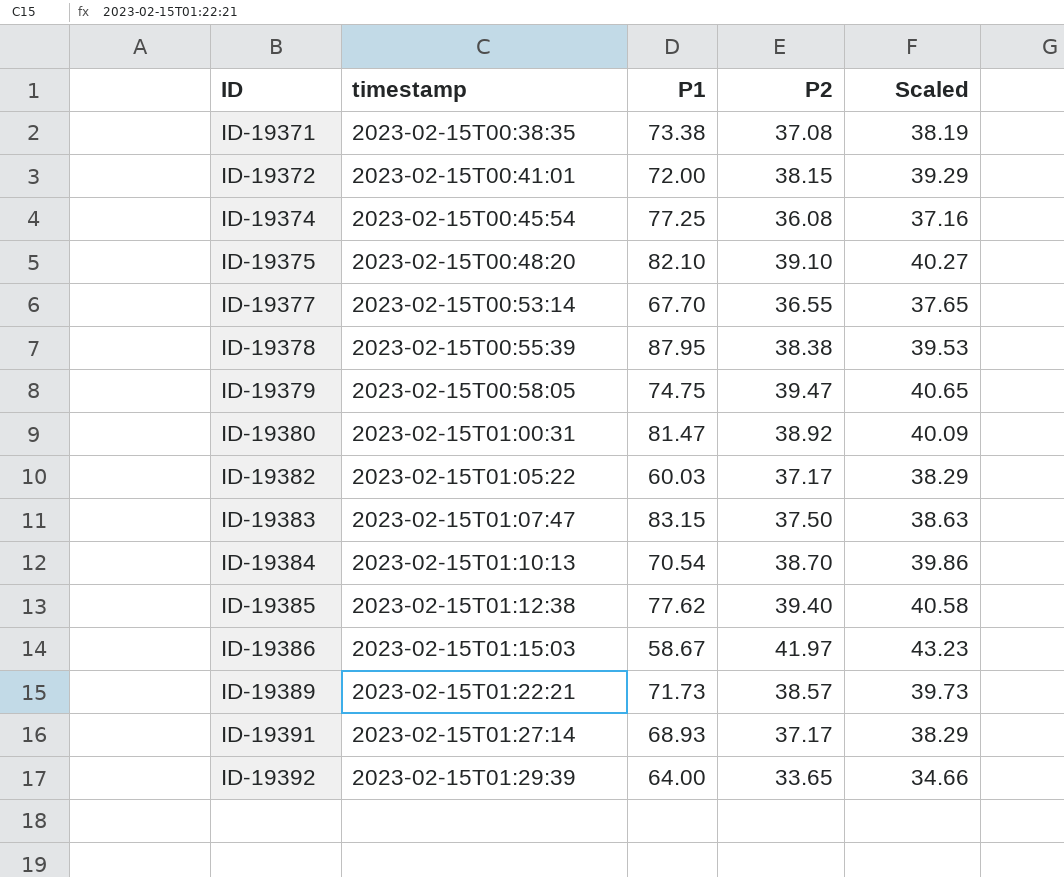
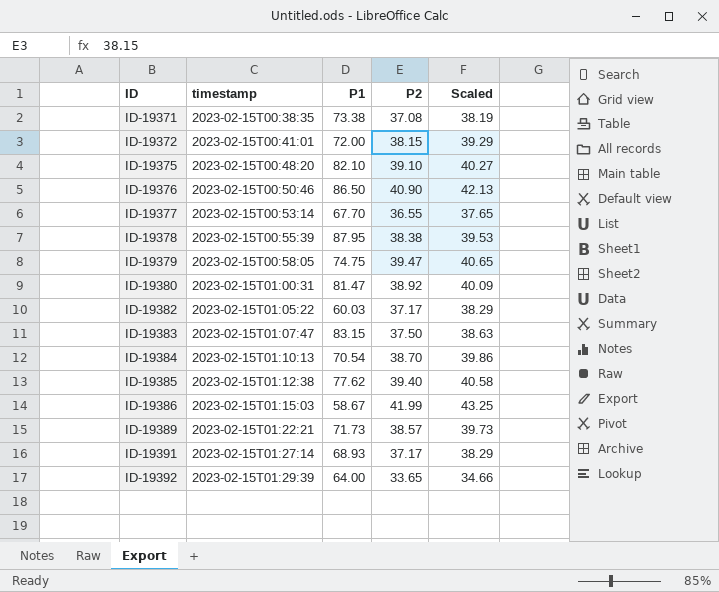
row ID-19374: 2023-02-15T00:45:54 | 77.25 | 36.08 | 37.16 -> none
row ID-19376: none -> 2023-02-15T00:50:46 | 86.50 | 40.90 | 42.13
ID-19386 | P2: 41.97 -> 41.99
ID-19386 | Scaled: 43.23 -> 43.25

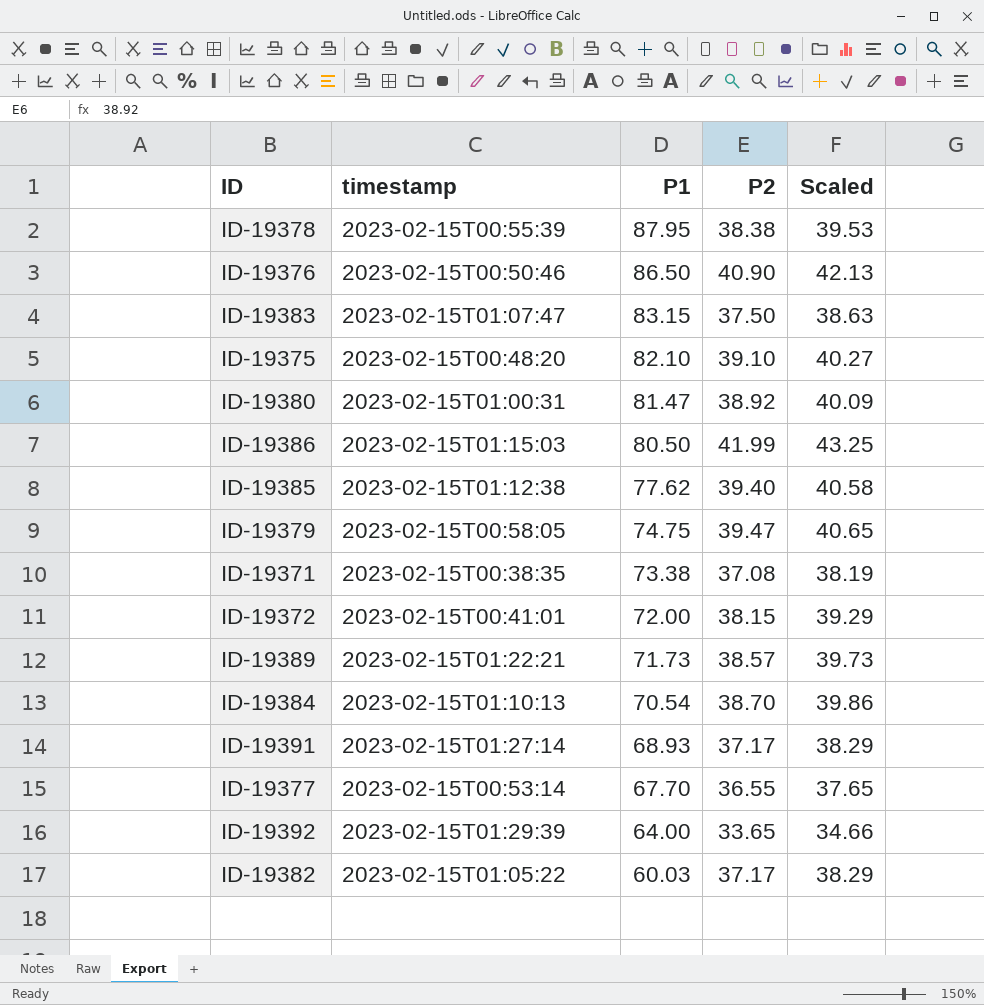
row order: ID ascending -> P1 descending
ID-19386 | P1: 58.67 -> 80.50

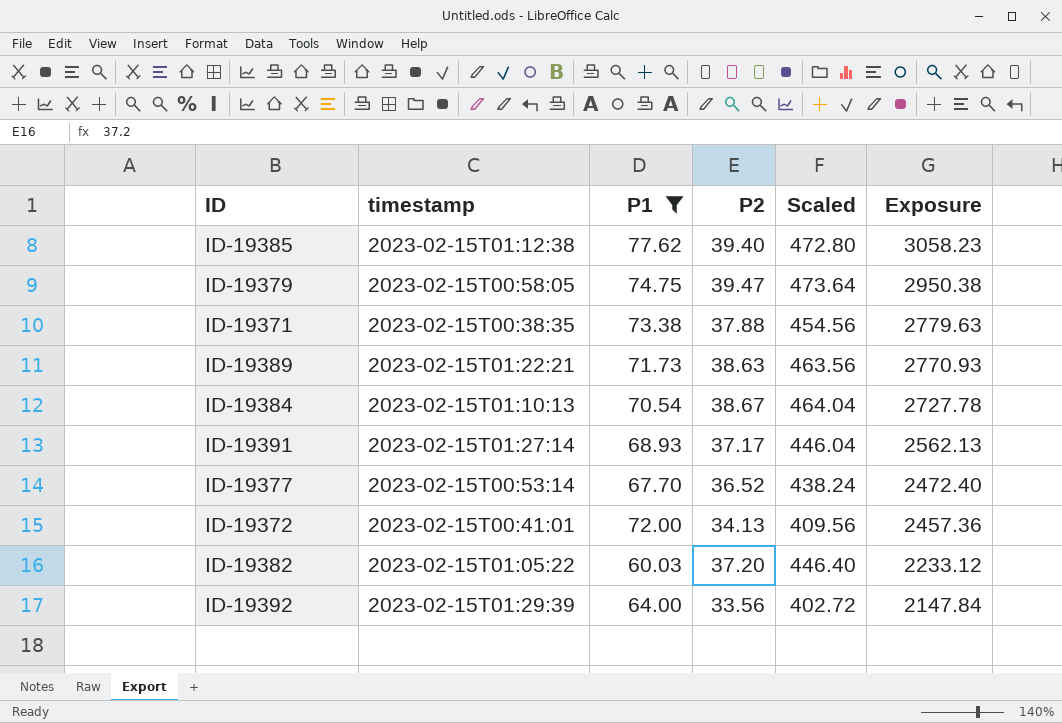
filter: none -> P1 <= 77.62
row order: P1 descending -> Exposure descending
column Scaled | formula: [P2] * 1.03 -> [P2] * 12
column Exposure | formula: none -> [P1] * [P2]
ID-19371 | P2: 37.08 -> 37.88
ID-19389 | P2: 38.57 -> 38.63
ID-19384 | P2: 38.70 -> 38.67
ID-19377 | P2: 36.55 -> 36.52
ID-19372 | P2: 38.15 -> 34.13
ID-19382 | P2: 37.17 -> 37.20
ID-19392 | P2: 33.65 -> 33.56

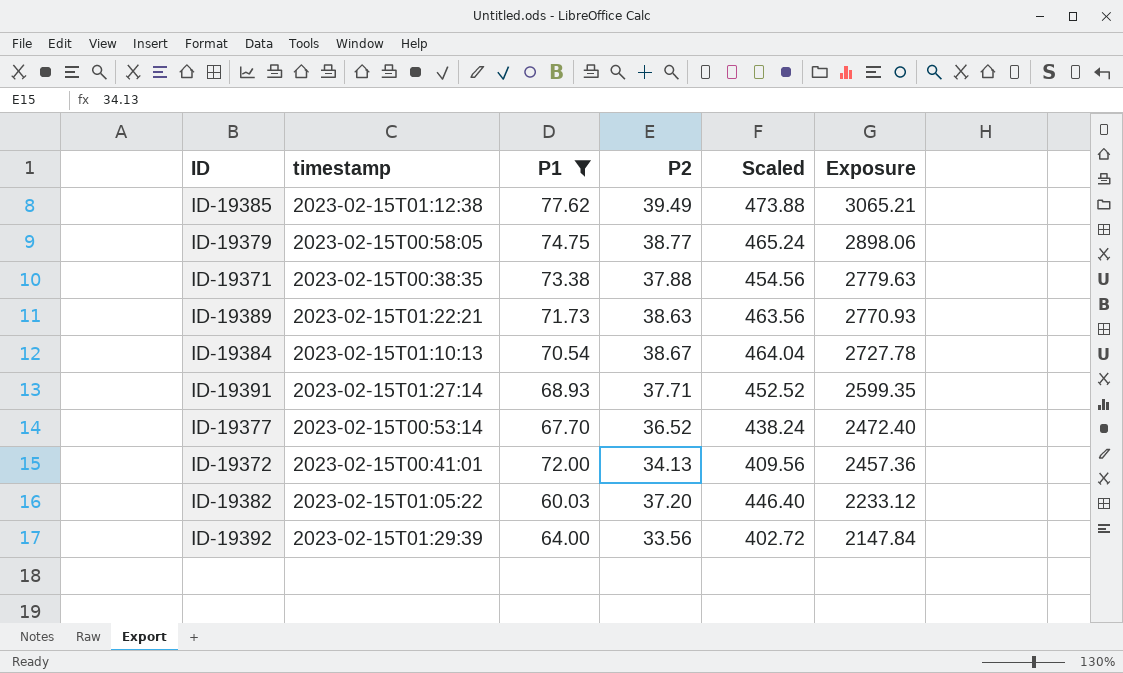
ID-19385 | P2: 39.40 -> 39.49
ID-19385 | Scaled: 472.80 -> 473.88
ID-19385 | Exposure: 3058.23 -> 3065.21
ID-19379 | P2: 39.47 -> 38.77
ID-19379 | Scaled: 473.64 -> 465.24
ID-19379 | Exposure: 2950.38 -> 2898.06
ID-19391 | P2: 37.17 -> 37.71
ID-19391 | Scaled: 446.04 -> 452.52
ID-19391 | Exposure: 2562.13 -> 2599.35

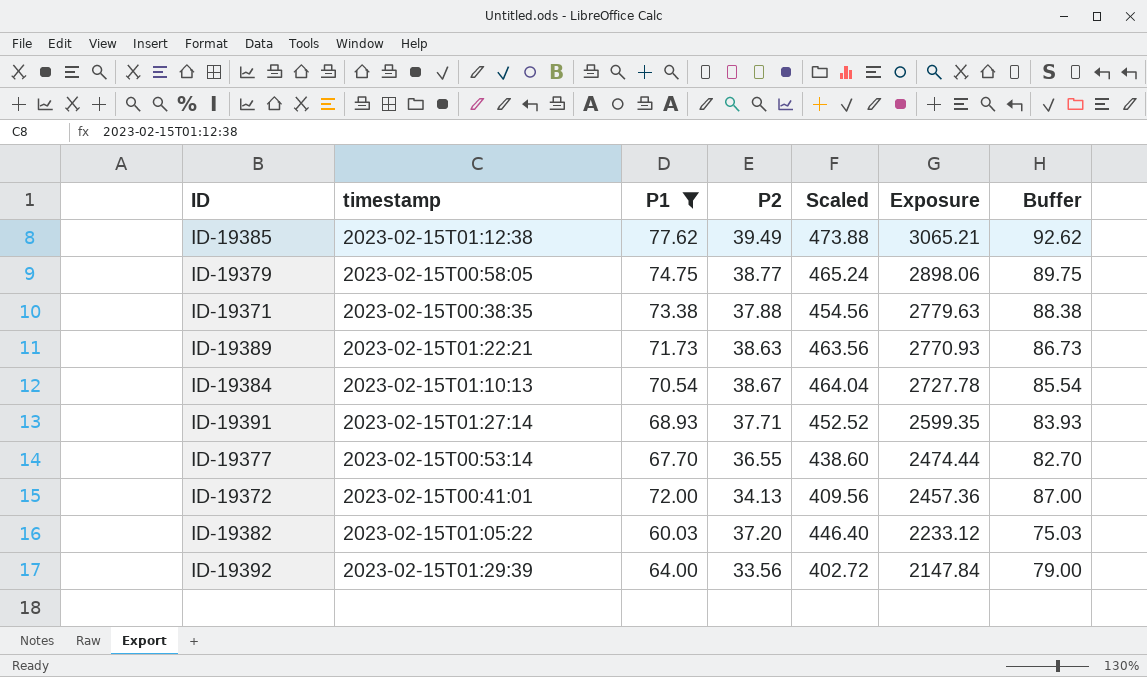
column Buffer | formula: none -> [P1] + 15
ID-19377 | P2: 36.52 -> 36.55
ID-19377 | Scaled: 438.24 -> 438.60
ID-19377 | Exposure: 2472.40 -> 2474.44

